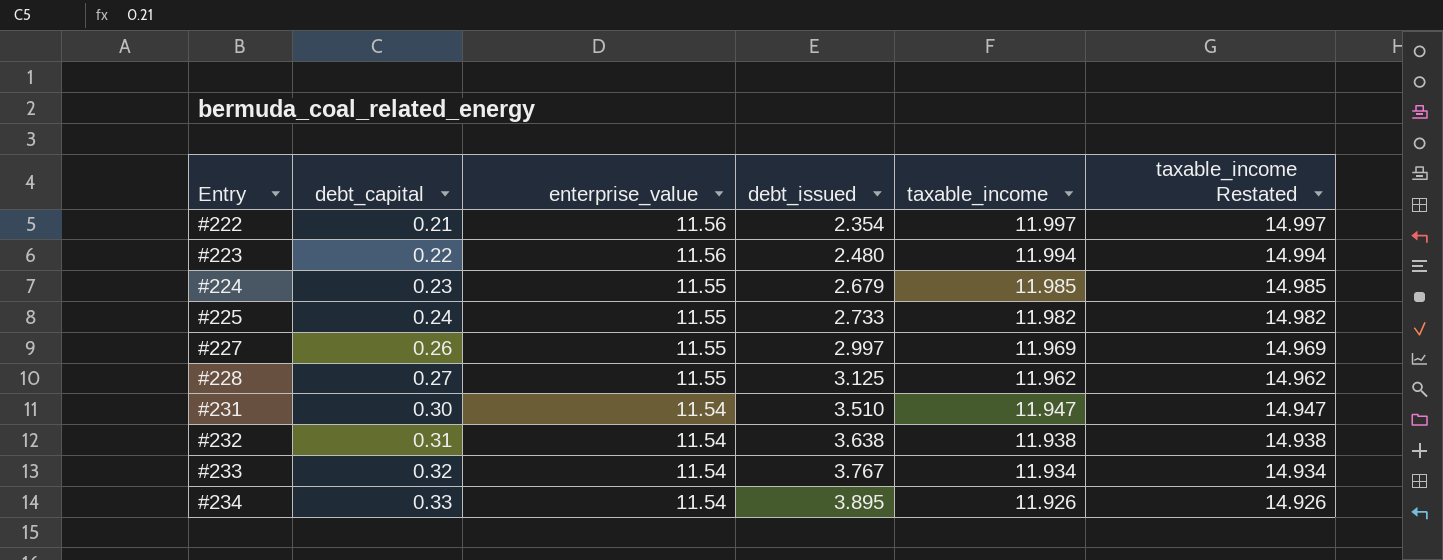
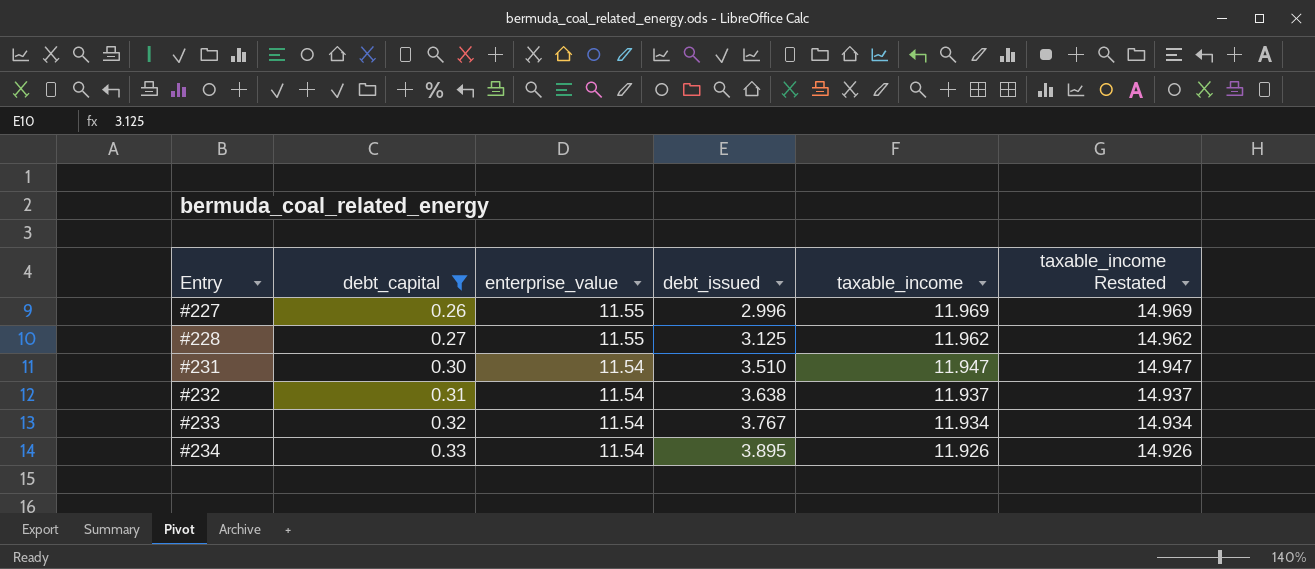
filter: none -> debt_capital >= 0.26
#227 | debt_issued: 2.997 -> 2.996
#232 | taxable_income: 11.938 -> 11.937
#232 | taxable_income Restated: 14.938 -> 14.937

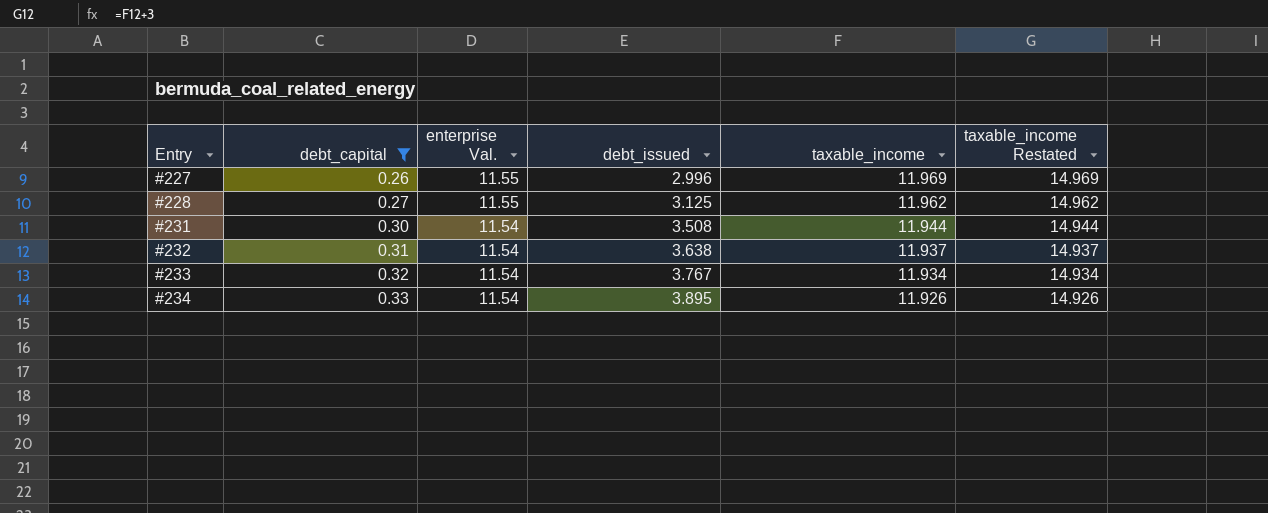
column name: enterprise_value -> enterprise Val.
#231 | debt_issued: 3.510 -> 3.508
#231 | taxable_income: 11.947 -> 11.944
#231 | taxable_income Restated: 14.947 -> 14.944

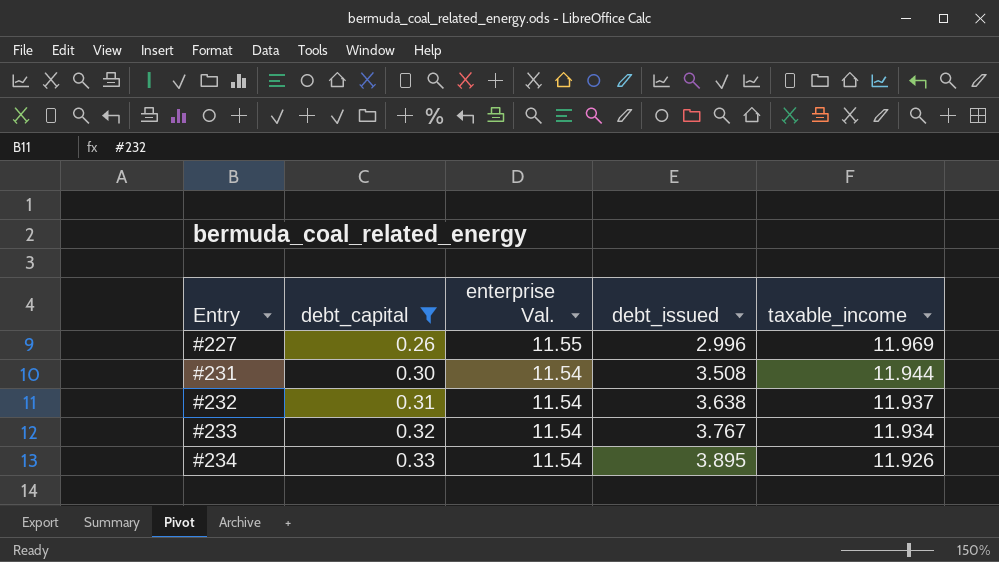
column taxable_income Restated | formula: [taxable_income] + 3 -> none
row #228: 0.27 | 11.55 | 3.125 | 11.962 | 14.962 -> none

